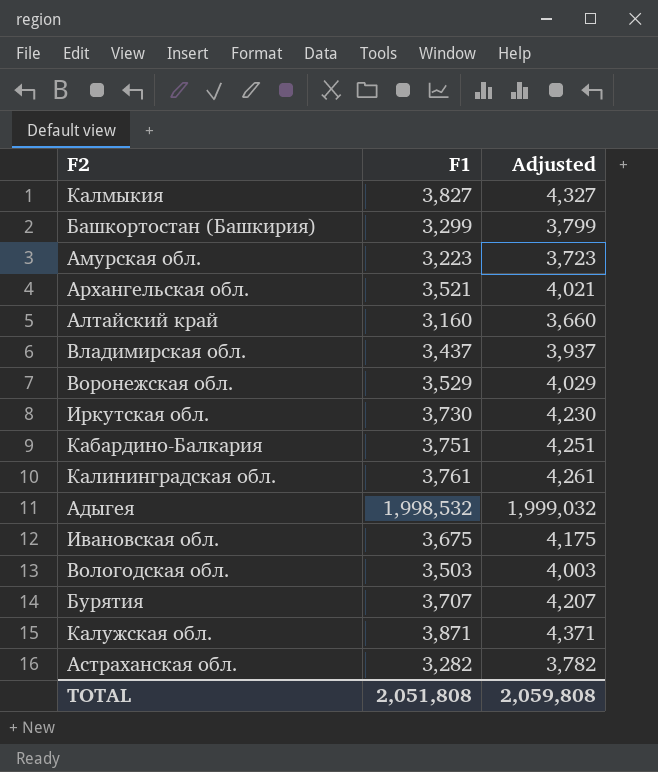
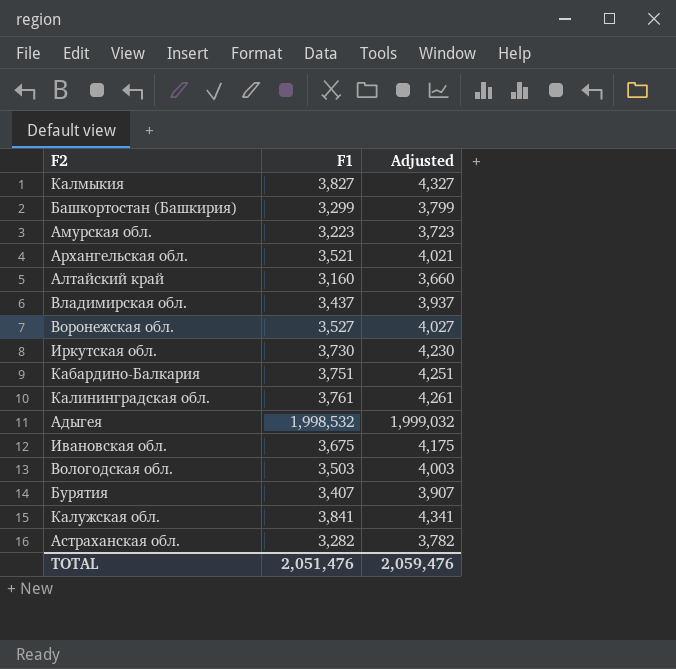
Воронежская обл. | F1: 3,529 -> 3,527
Воронежская обл. | Adjusted: 4,029 -> 4,027
Бурятия | F1: 3,707 -> 3,407
Бурятия | Adjusted: 4,207 -> 3,907
Калужская обл. | F1: 3,871 -> 3,841
Калужская обл. | Adjusted: 4,371 -> 4,341
TOTAL | F1: 2,051,808 -> 2,051,476
TOTAL | Adjusted: 2,059,808 -> 2,059,476

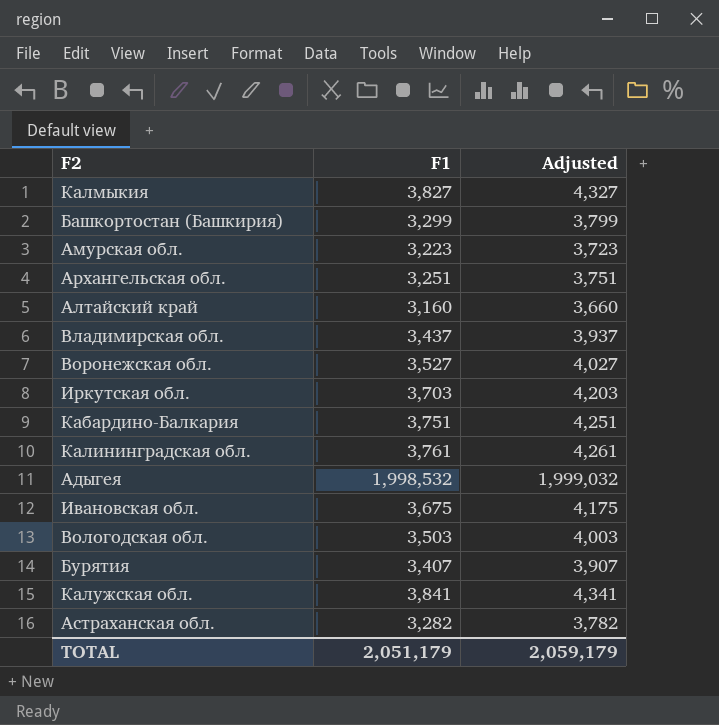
Архангельская обл. | F1: 3,521 -> 3,251
Архангельская обл. | Adjusted: 4,021 -> 3,751
Иркутская обл. | F1: 3,730 -> 3,703
Иркутская обл. | Adjusted: 4,230 -> 4,203
TOTAL | F1: 2,051,476 -> 2,051,179
TOTAL | Adjusted: 2,059,476 -> 2,059,179

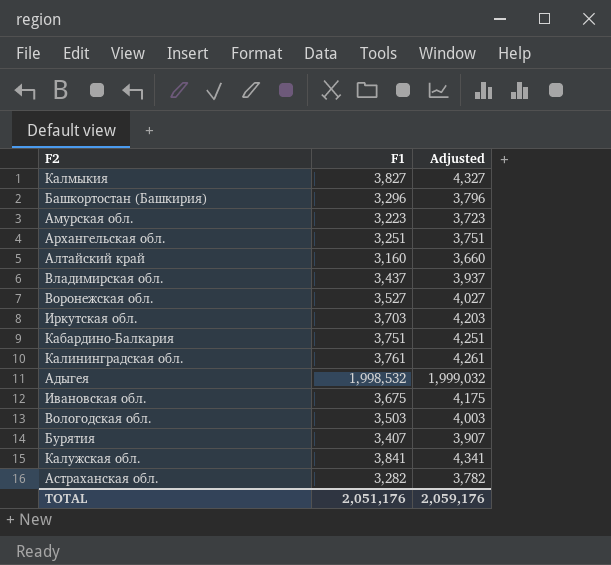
Башкортостан (Башкирия) | F1: 3,299 -> 3,296
Башкортостан (Башкирия) | Adjusted: 3,799 -> 3,796
TOTAL | F1: 2,051,179 -> 2,051,176
TOTAL | Adjusted: 2,059,179 -> 2,059,176

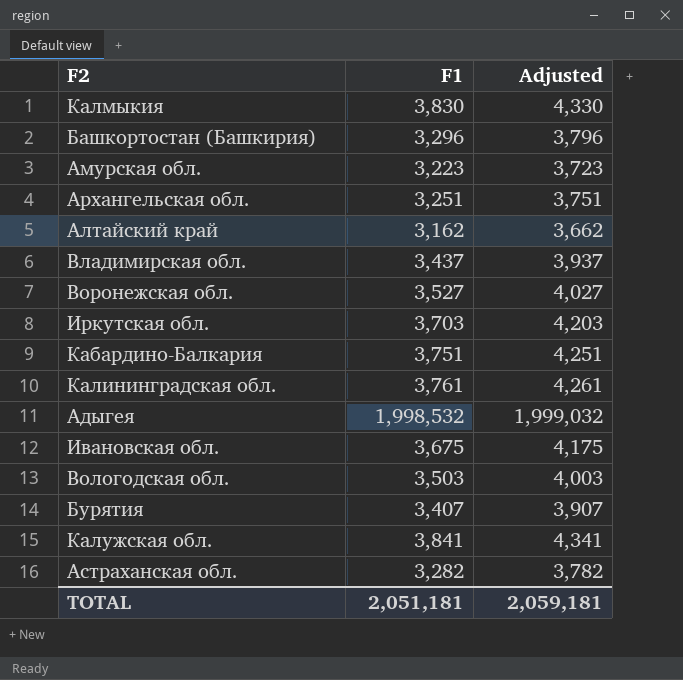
Калмыкия | F1: 3,827 -> 3,830
Калмыкия | Adjusted: 4,327 -> 4,330
Алтайский край | F1: 3,160 -> 3,162
Алтайский край | Adjusted: 3,660 -> 3,662
TOTAL | F1: 2,051,176 -> 2,051,181
TOTAL | Adjusted: 2,059,176 -> 2,059,181

